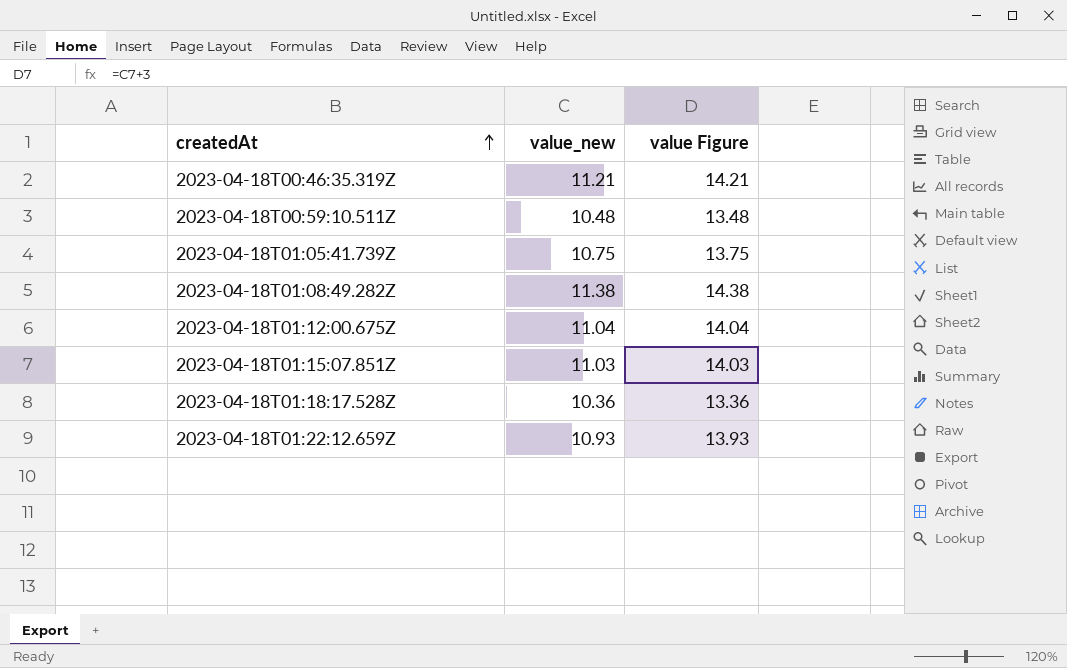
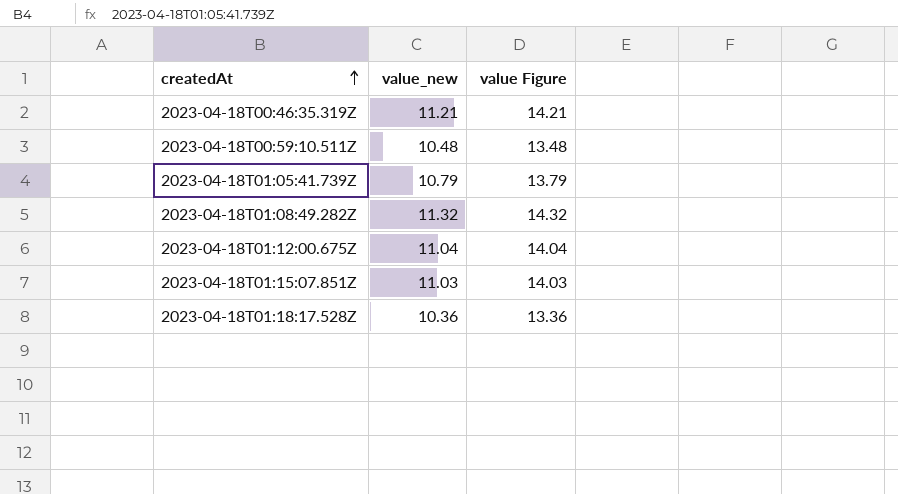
row 2023-04-18T01:22:12.659Z: 10.93 | 13.93 -> none
2023-04-18T01:05:41.739Z | value_new: 10.75 -> 10.79
2023-04-18T01:05:41.739Z | value Figure: 13.75 -> 13.79
2023-04-18T01:08:49.282Z | value_new: 11.38 -> 11.32
2023-04-18T01:08:49.282Z | value Figure: 14.38 -> 14.32

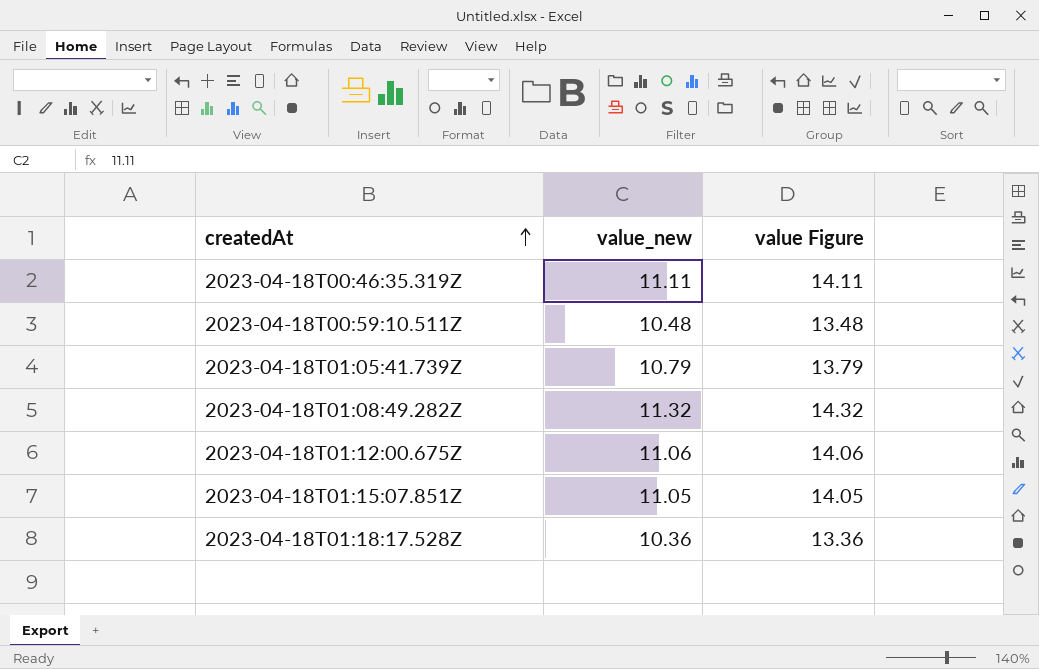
2023-04-18T00:46:35.319Z | value_new: 11.21 -> 11.11
2023-04-18T00:46:35.319Z | value Figure: 14.21 -> 14.11
2023-04-18T01:12:00.675Z | value_new: 11.04 -> 11.06
2023-04-18T01:12:00.675Z | value Figure: 14.04 -> 14.06
2023-04-18T01:15:07.851Z | value_new: 11.03 -> 11.05
2023-04-18T01:15:07.851Z | value Figure: 14.03 -> 14.05

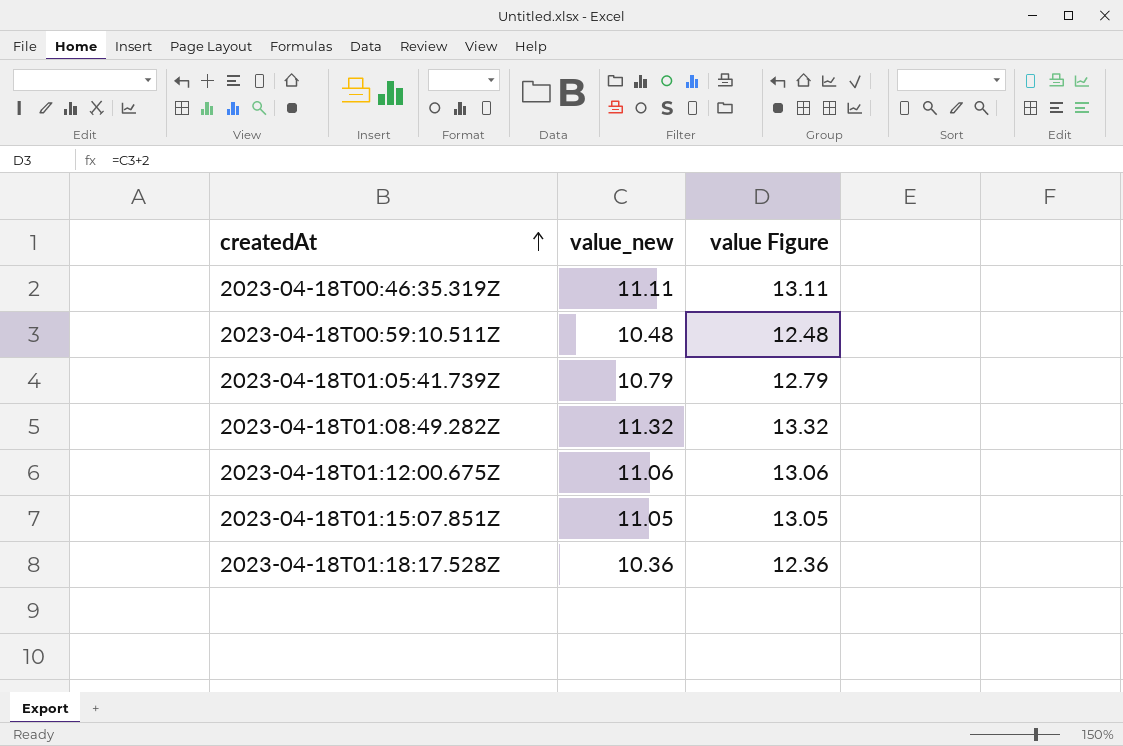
column value Figure | formula: [value_new] + 3 -> [value_new] + 2

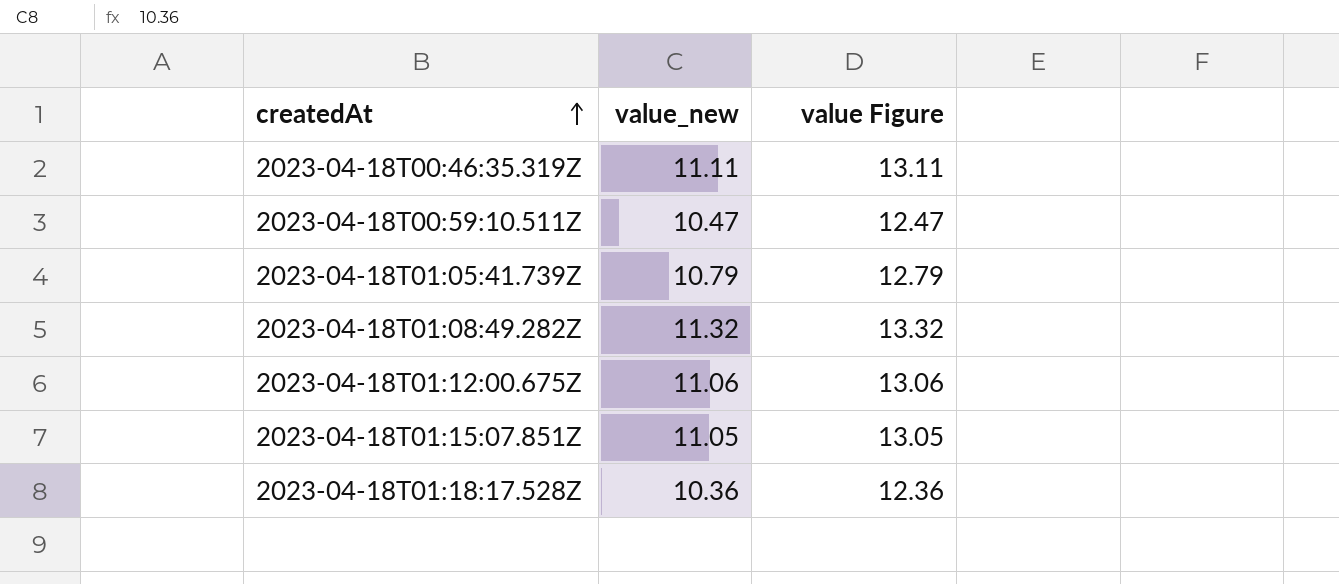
2023-04-18T00:59:10.511Z | value_new: 10.48 -> 10.47
2023-04-18T00:59:10.511Z | value Figure: 12.48 -> 12.47

